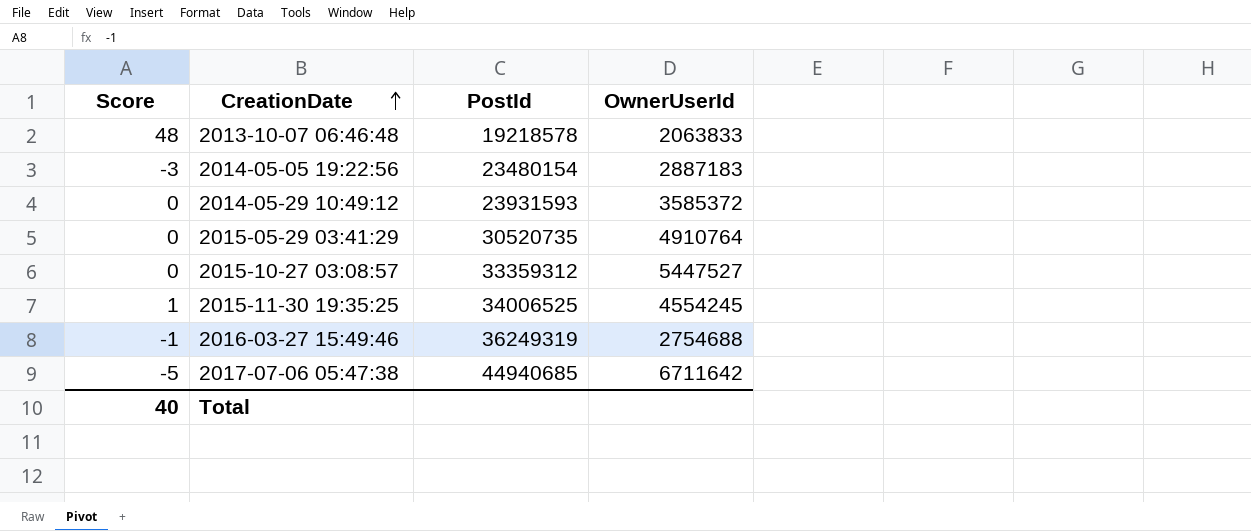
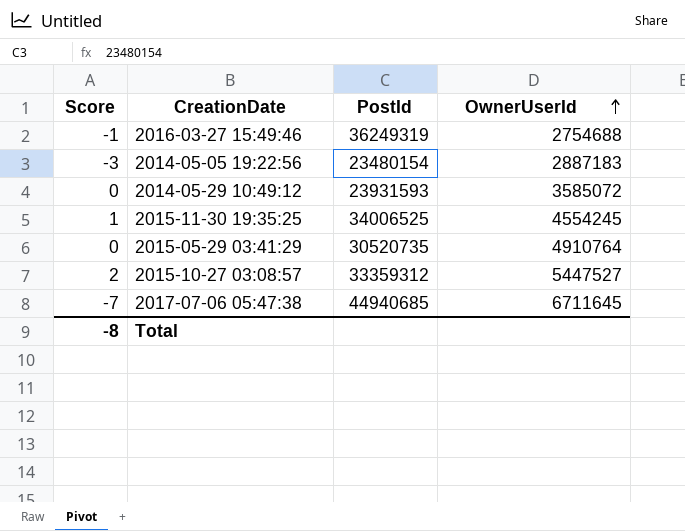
row order: CreationDate ascending -> OwnerUserId ascending
row 2013-10-07 06:46:48: 48 | 19218578 | 2063833 -> none
2014-05-29 10:49:12 | OwnerUserId: 3585372 -> 3585072
2015-10-27 03:08:57 | Score: 0 -> 2
2017-07-06 05:47:38 | Score: -5 -> -7
2017-07-06 05:47:38 | OwnerUserId: 6711642 -> 6711645
Total | Score: 40 -> -8

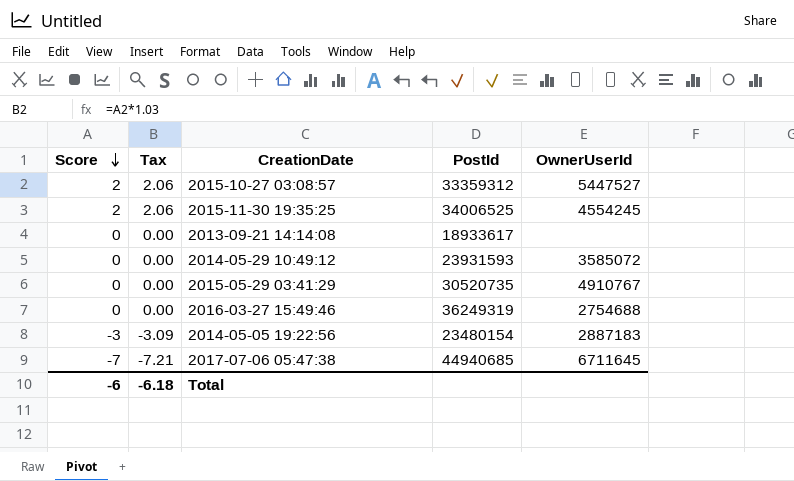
row order: OwnerUserId ascending -> Score descending
column Tax | formula: none -> [Score] * 1.03
2015-11-30 19:35:25 | Score: 1 -> 2
row 2013-09-21 14:14:08: none -> 0 | 0.00 | 18933617 | none
2015-05-29 03:41:29 | OwnerUserId: 4910764 -> 4910767
2016-03-27 15:49:46 | Score: -1 -> 0
Total | Score: -8 -> -6

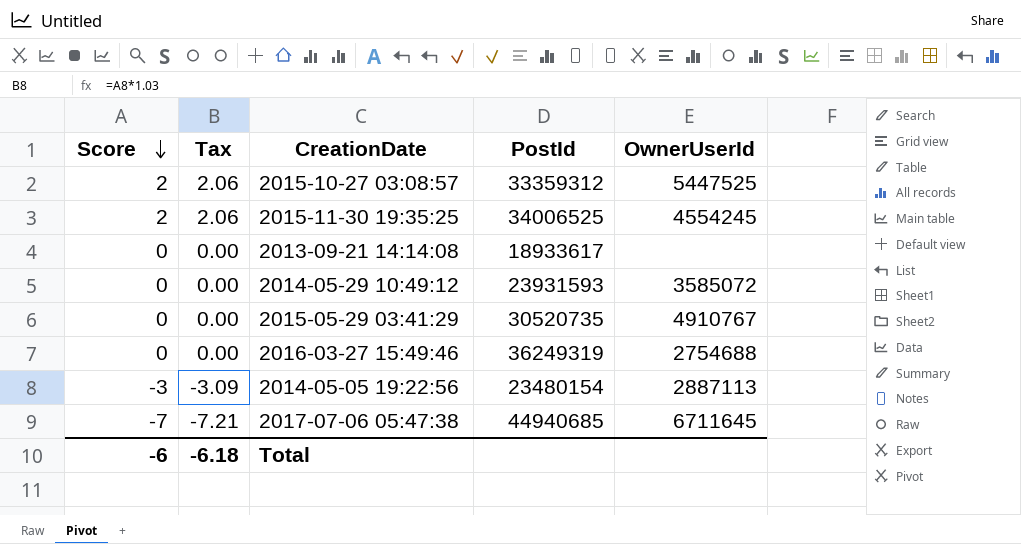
2015-10-27 03:08:57 | OwnerUserId: 5447527 -> 5447525
2014-05-05 19:22:56 | OwnerUserId: 2887183 -> 2887113

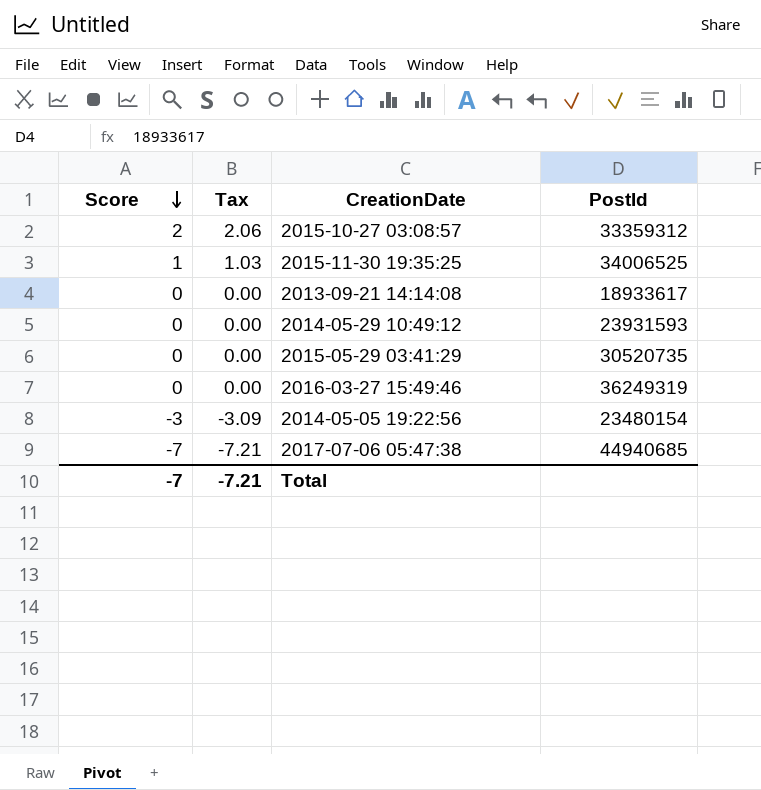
column OwnerUserId | position: 5 -> none
2015-11-30 19:35:25 | Score: 2 -> 1
2015-11-30 19:35:25 | Tax: 2.06 -> 1.03
Total | Score: -6 -> -7
Total | Tax: -6.18 -> -7.21

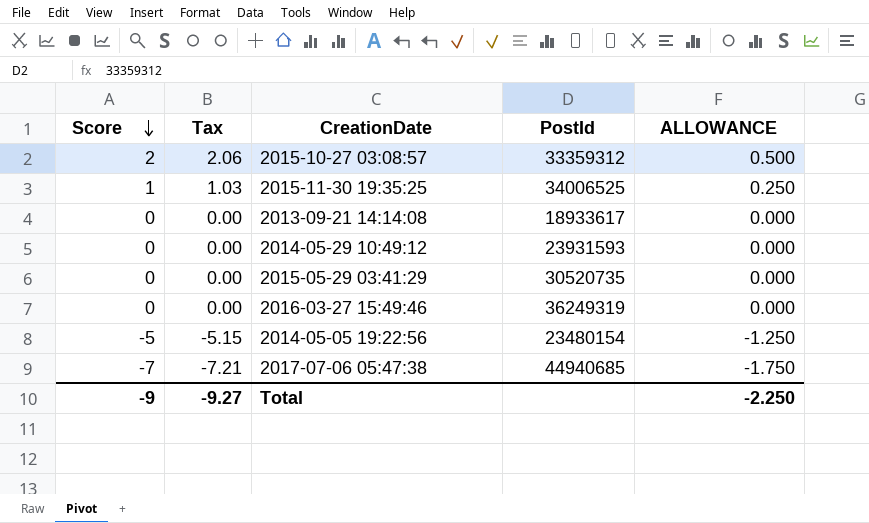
column ALLOWANCE | formula: none -> [Score] * 0.25
2014-05-05 19:22:56 | Score: -3 -> -5
2014-05-05 19:22:56 | Tax: -3.09 -> -5.15
Total | Score: -7 -> -9
Total | Tax: -7.21 -> -9.27

